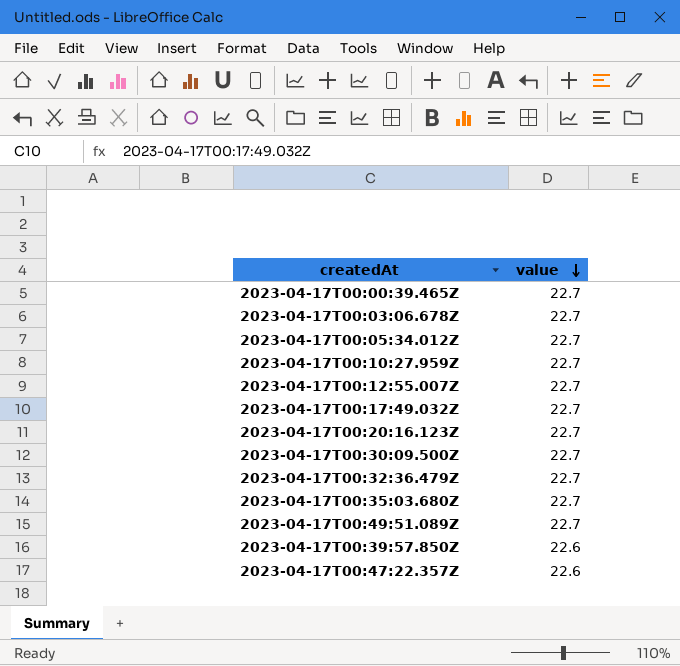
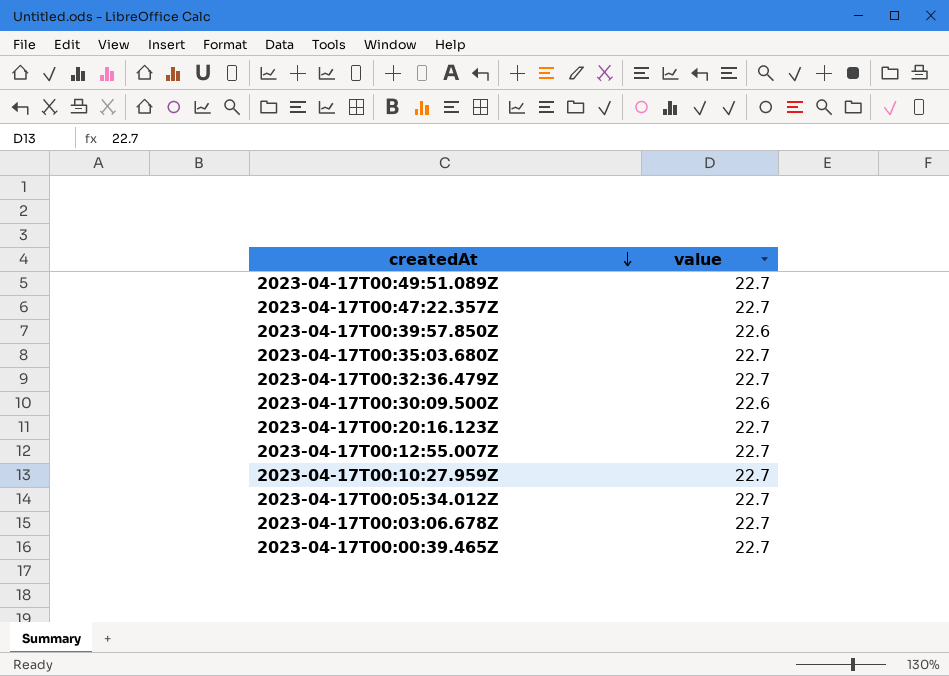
row order: value descending -> createdAt descending
row 2023-04-17T00:17:49.032Z: 22.7 -> none
2023-04-17T00:47:22.357Z | value: 22.6 -> 22.7
2023-04-17T00:30:09.500Z | value: 22.7 -> 22.6

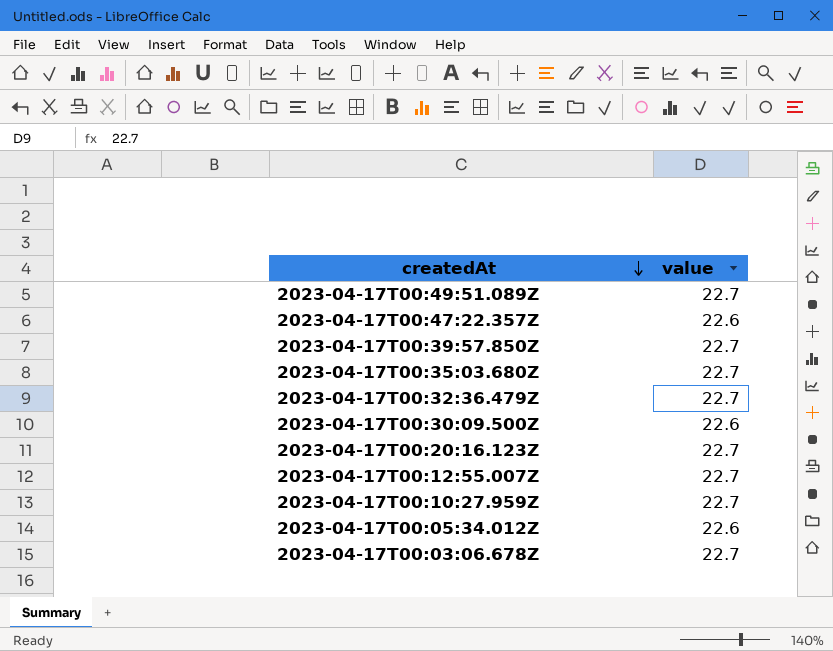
row 2023-04-17T00:00:39.465Z: 22.7 -> none
2023-04-17T00:47:22.357Z | value: 22.7 -> 22.6
2023-04-17T00:39:57.850Z | value: 22.6 -> 22.7
2023-04-17T00:05:34.012Z | value: 22.7 -> 22.6

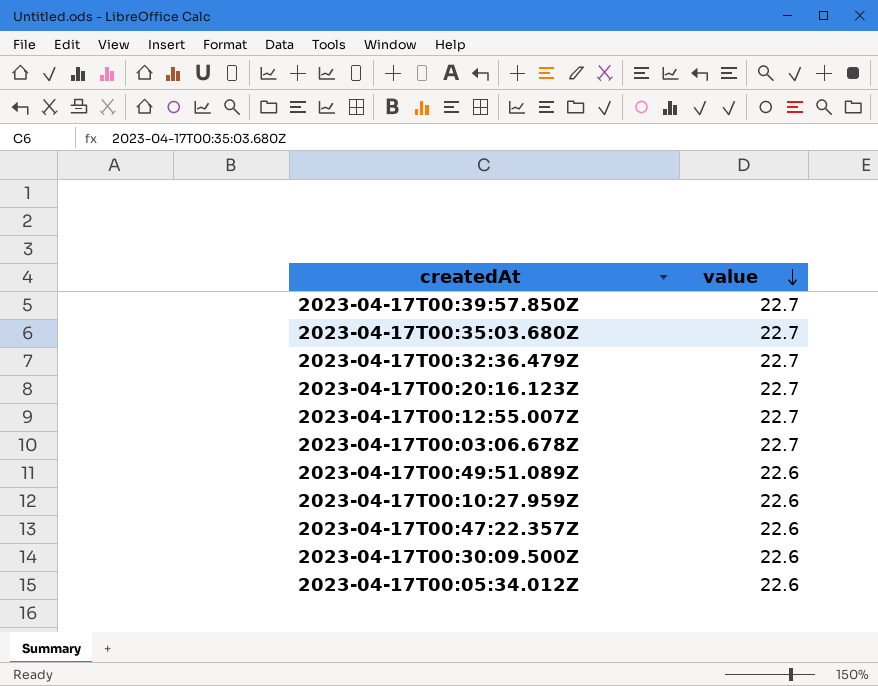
row order: createdAt descending -> value descending
2023-04-17T00:49:51.089Z | value: 22.7 -> 22.6
2023-04-17T00:10:27.959Z | value: 22.7 -> 22.6

